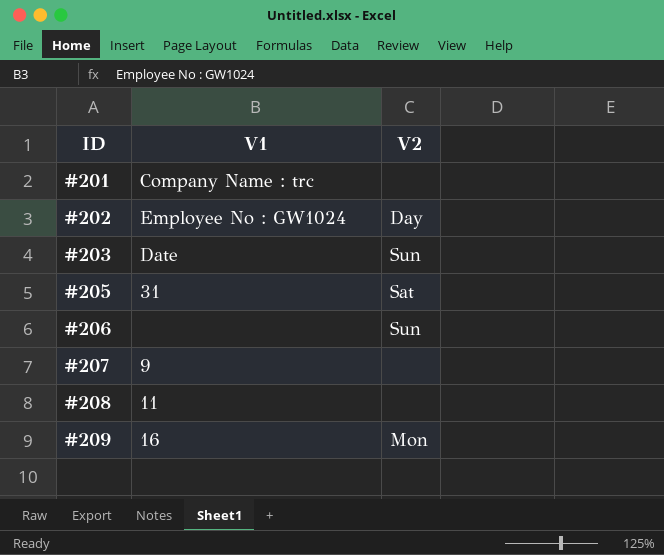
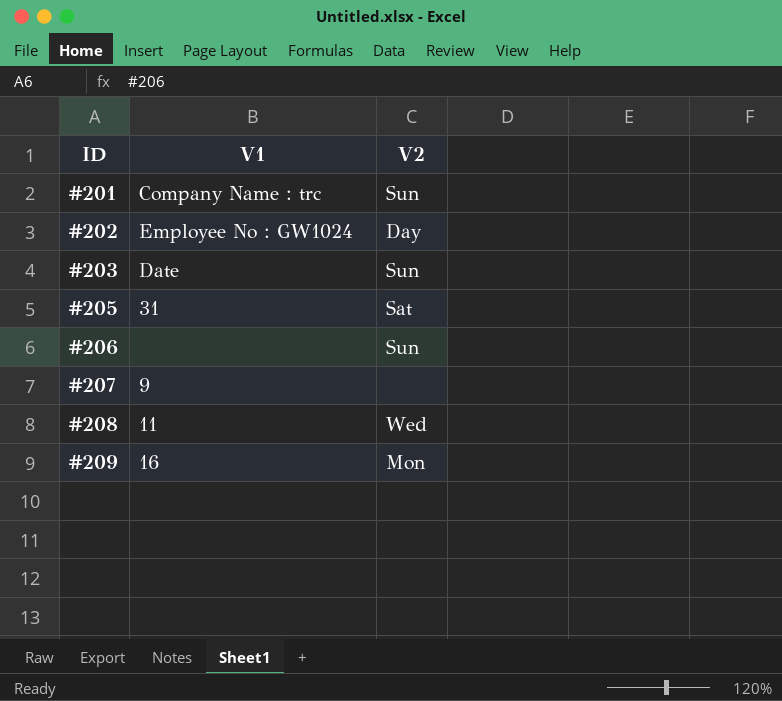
#201 | V2: none -> Sun
#208 | V2: none -> Wed

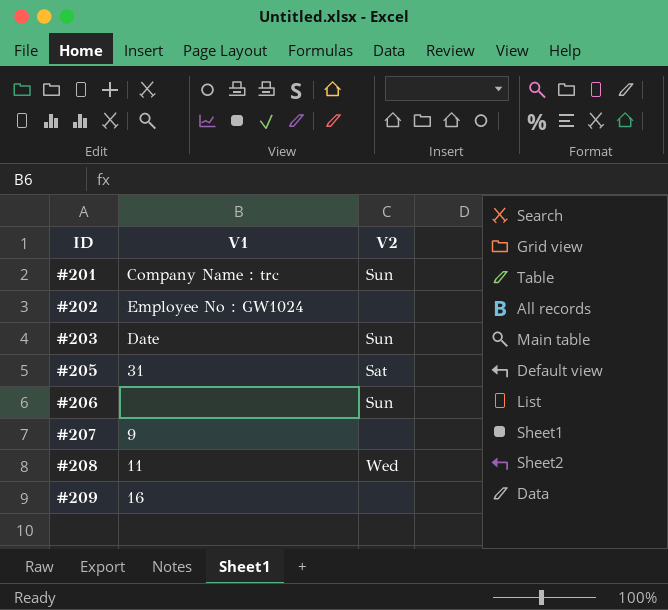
#202 | V2: Day -> none
#209 | V2: Mon -> none

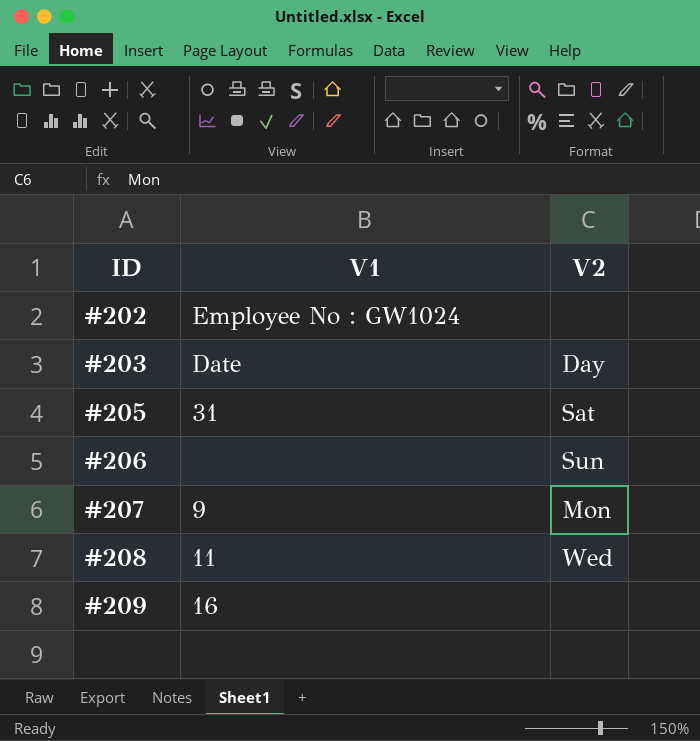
row #201: Company Name : trc | Sun -> none
#203 | V2: Sun -> Day
#207 | V2: none -> Mon

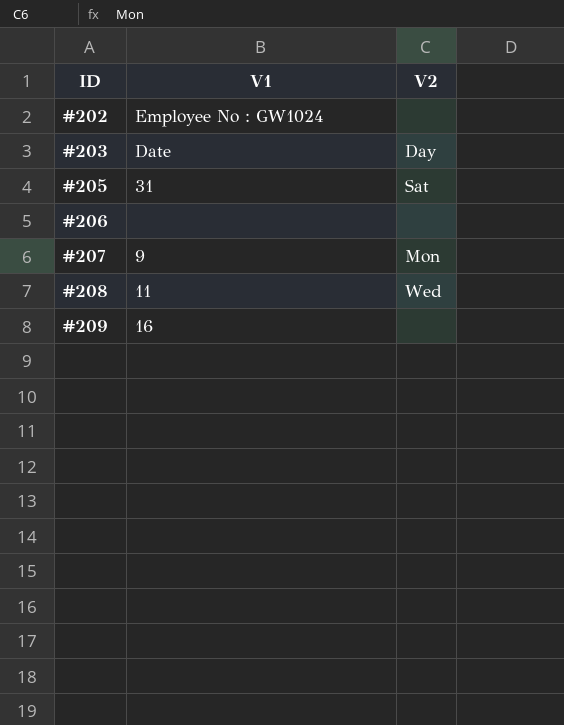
#206 | V2: Sun -> none

